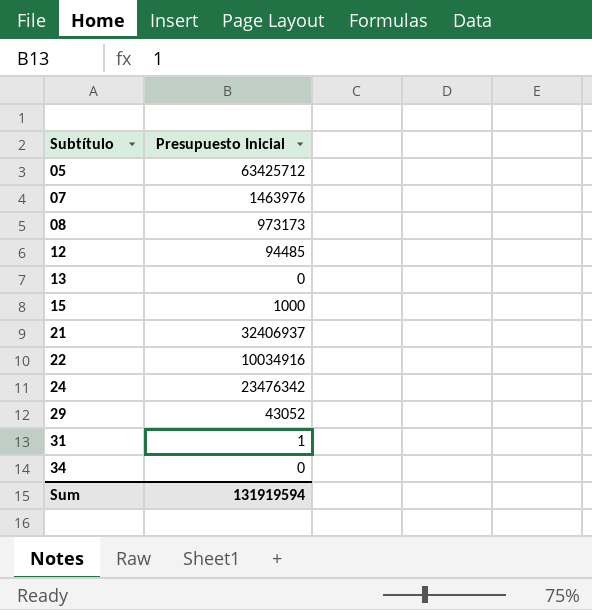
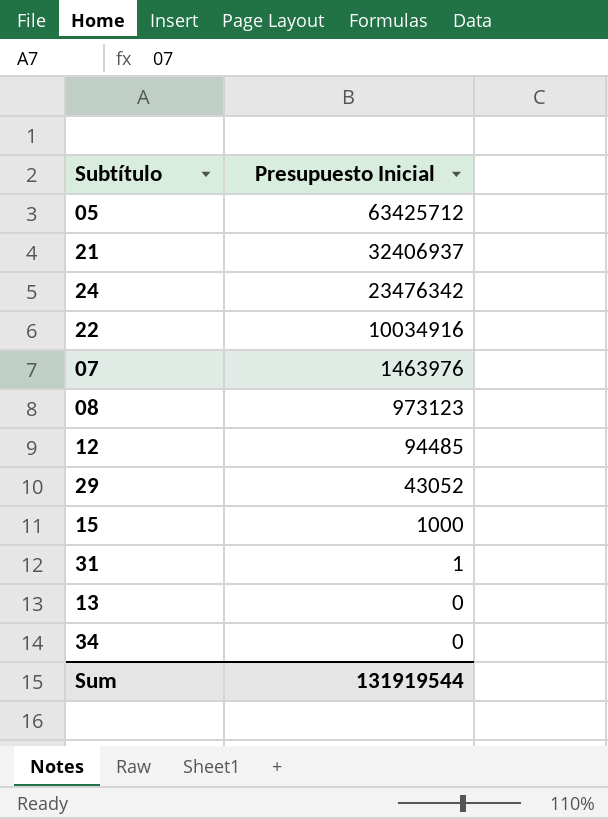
row order: Subtítulo ascending -> Presupuesto Inicial descending
08 | Presupuesto Inicial: 973173 -> 973123
Sum | Presupuesto Inicial: 131919594 -> 131919544

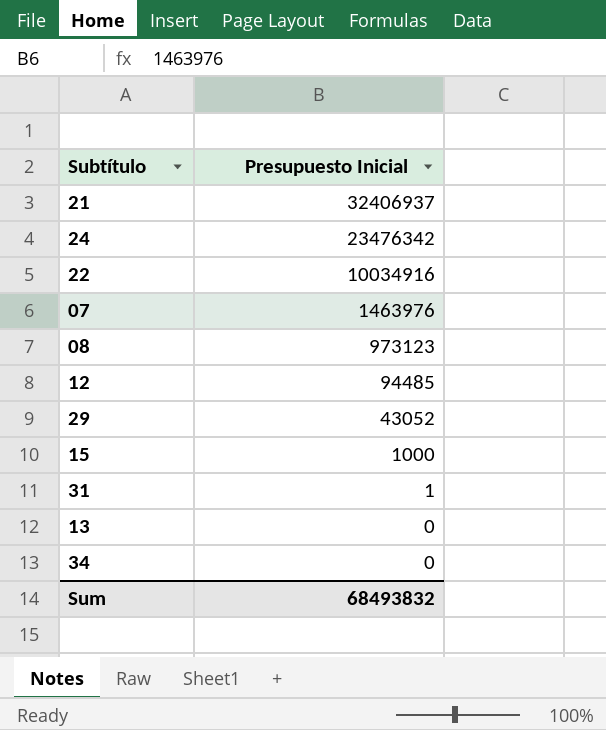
row 05: 63425712 -> none
Sum | Presupuesto Inicial: 131919544 -> 68493832

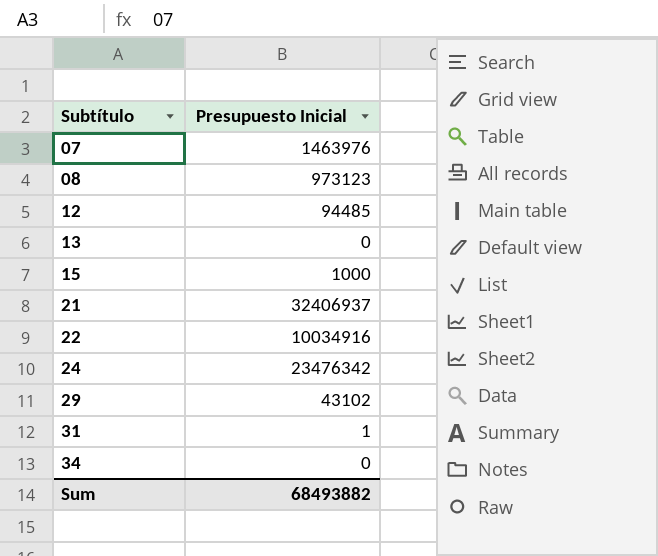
row order: Presupuesto Inicial descending -> Subtítulo ascending
29 | Presupuesto Inicial: 43052 -> 43102
Sum | Presupuesto Inicial: 68493832 -> 68493882

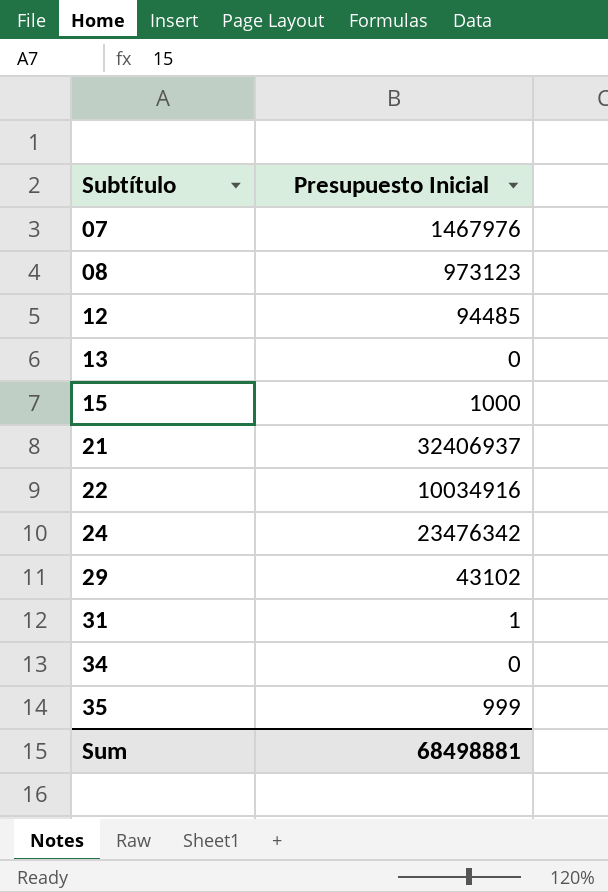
07 | Presupuesto Inicial: 1463976 -> 1467976
row 35: none -> 999
Sum | Presupuesto Inicial: 68493882 -> 68498881

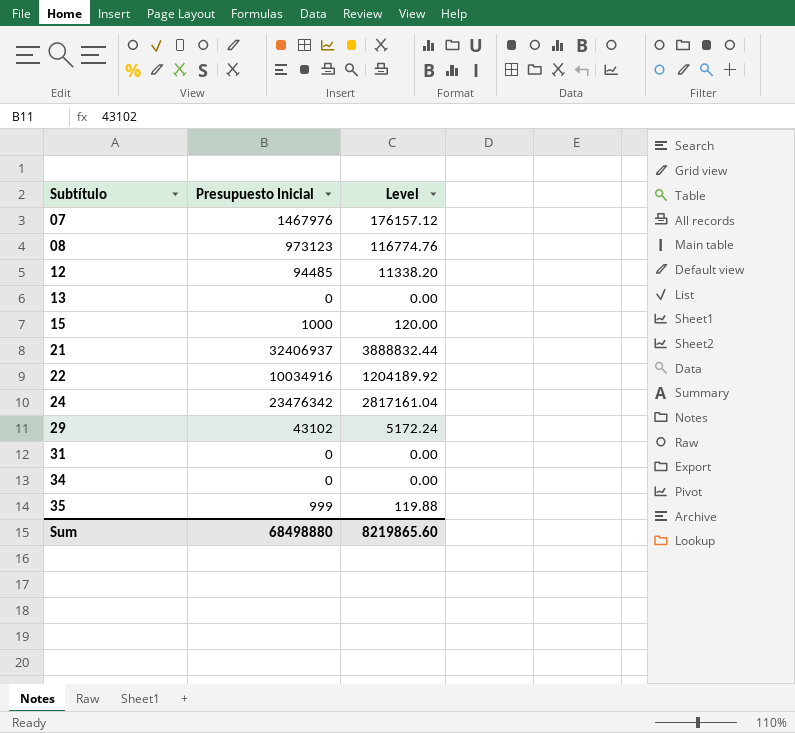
column Level | formula: none -> [Presupuesto Inicial] * 0.12
31 | Presupuesto Inicial: 1 -> 0
Sum | Presupuesto Inicial: 68498881 -> 68498880

